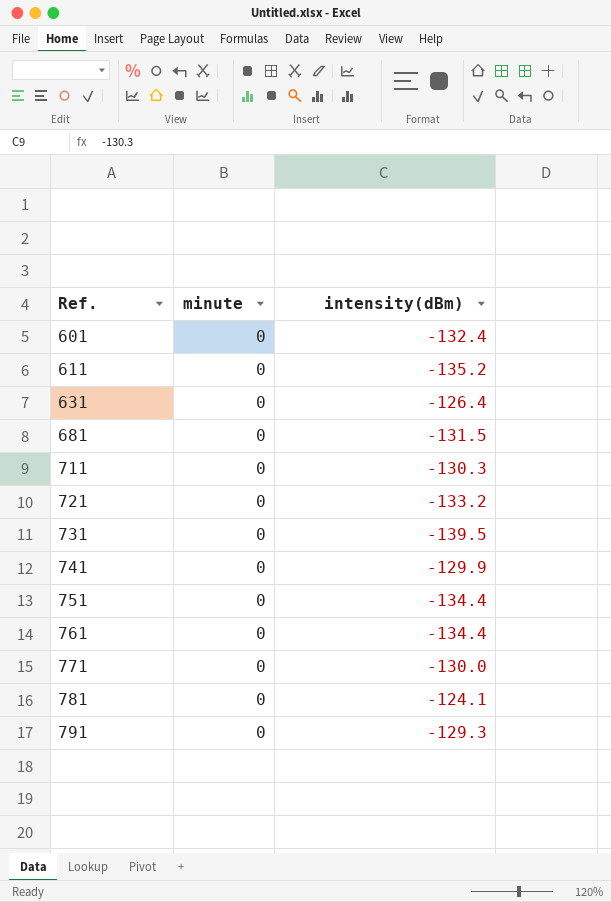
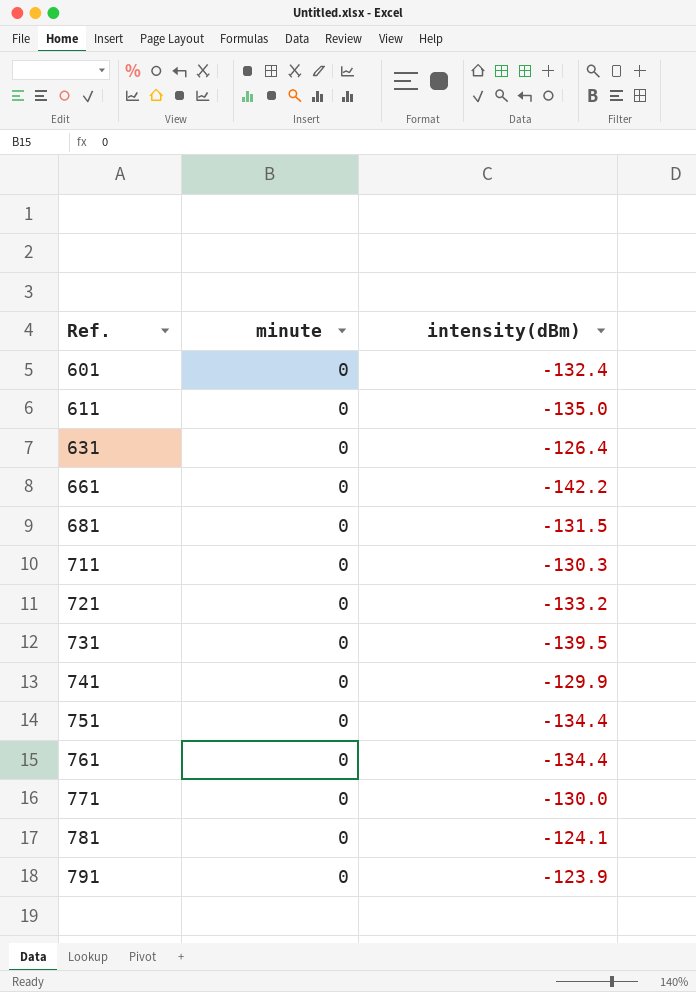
611 | intensity(dBm): -135.2 -> -135.0
row 661: none -> 0 | -142.2
791 | intensity(dBm): -129.3 -> -123.9

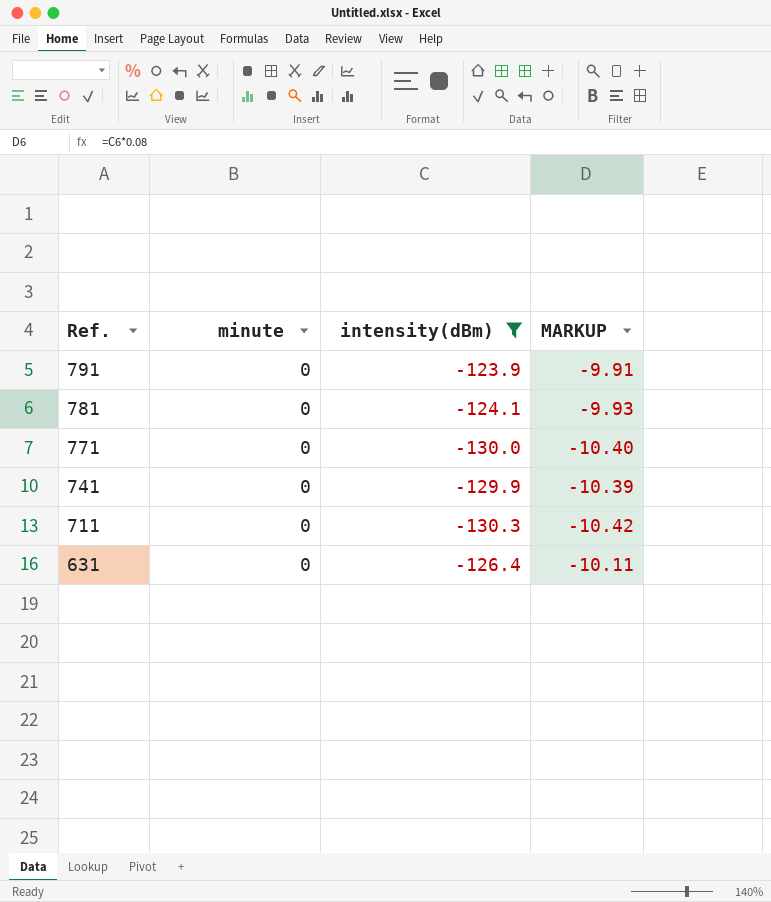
filter: none -> intensity(dBm) >= -130.3
row order: Ref. ascending -> Ref. descending
column MARKUP | formula: none -> [intensity(dBm)] * 0.08

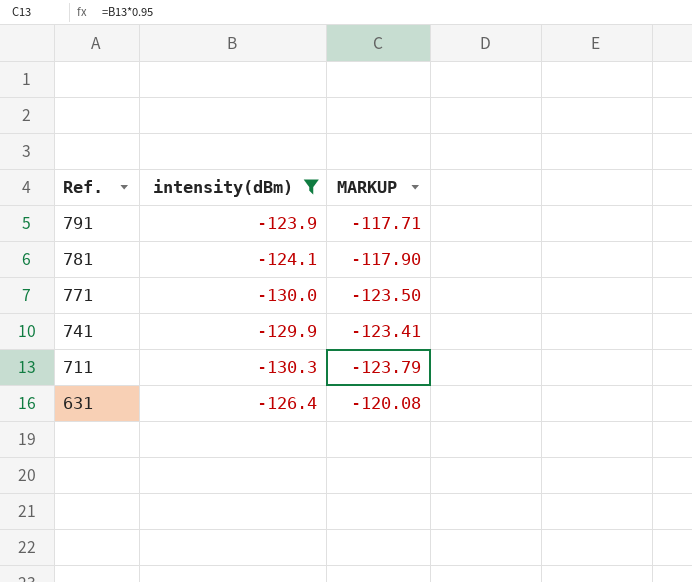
column minute | position: 2 -> none
column MARKUP | formula: [intensity(dBm)] * 0.08 -> [intensity(dBm)] * 0.95

